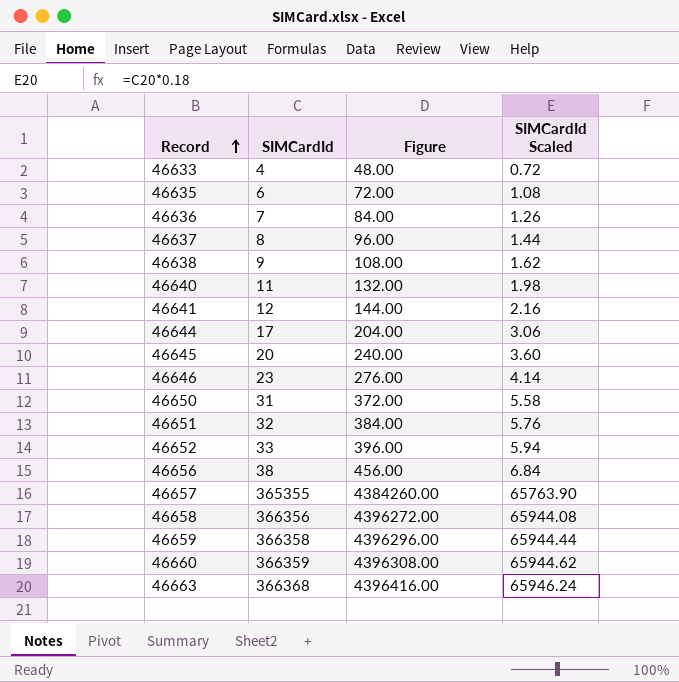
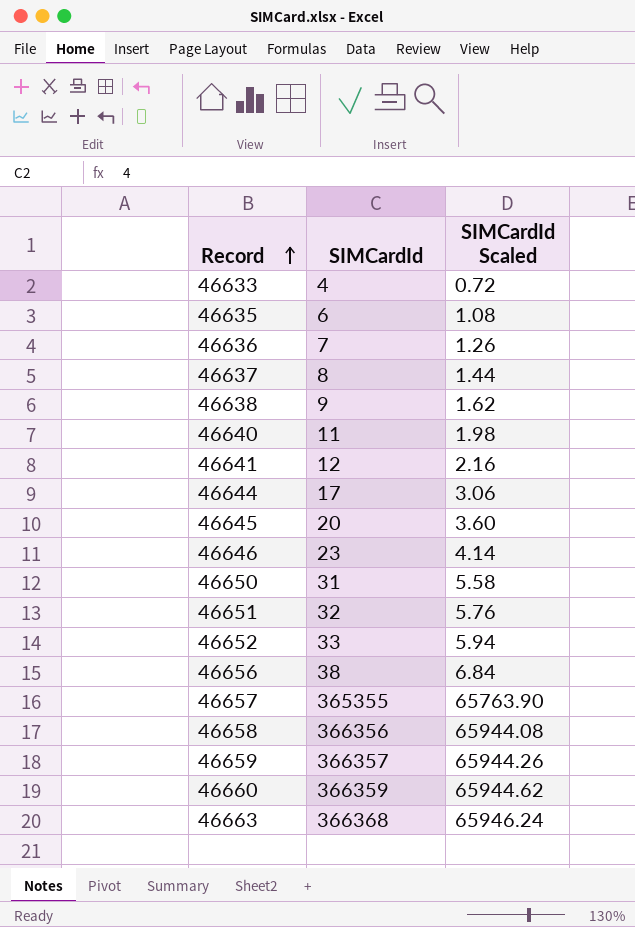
column Figure | formula: [SIMCardId] * 12 -> none
46659 | SIMCardId: 366358 -> 366357
46659 | SIMCardId Scaled: 65944.44 -> 65944.26

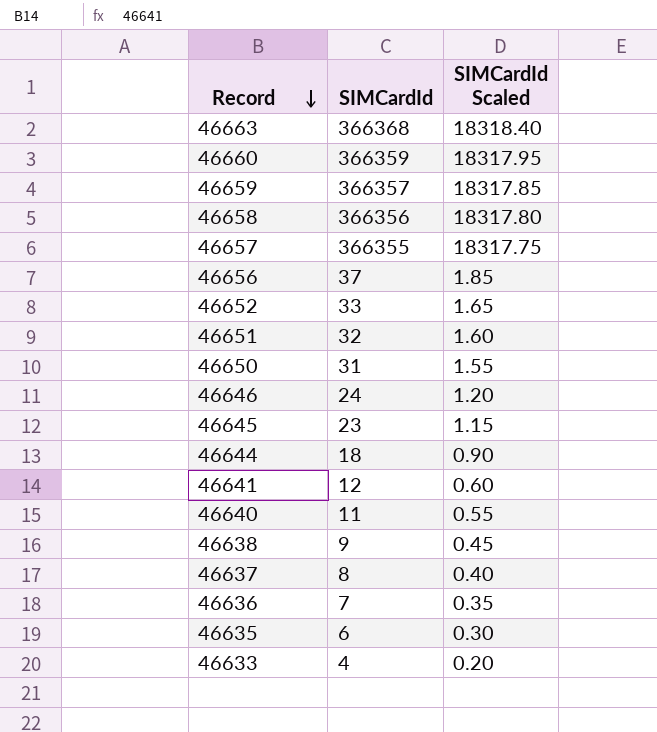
row order: Record ascending -> Record descending
column SIMCardId Scaled | formula: [SIMCardId] * 0.18 -> [SIMCardId] * 0.05
46657 | SIMCardId: 365355 -> 366355
46656 | SIMCardId: 38 -> 37
46646 | SIMCardId: 23 -> 24
46645 | SIMCardId: 20 -> 23
46644 | SIMCardId: 17 -> 18

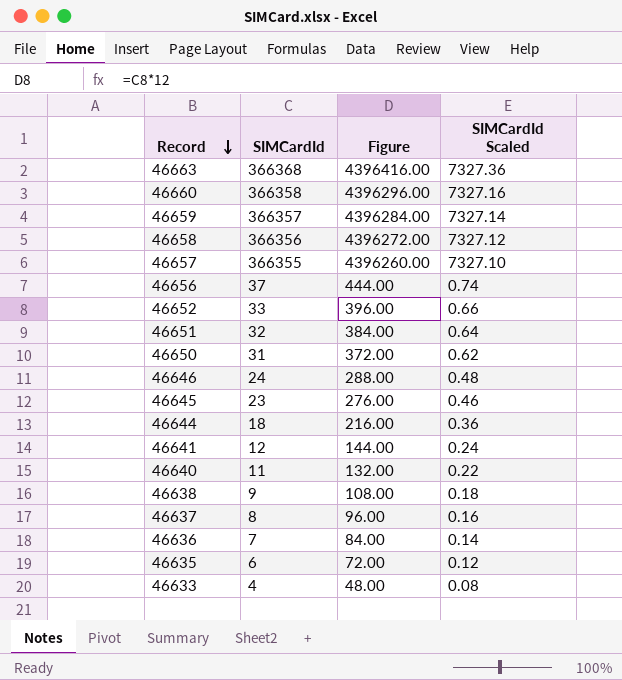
column Figure | formula: none -> [SIMCardId] * 12
column SIMCardId Scaled | formula: [SIMCardId] * 0.05 -> [SIMCardId] * 0.02
46660 | SIMCardId: 366359 -> 366358

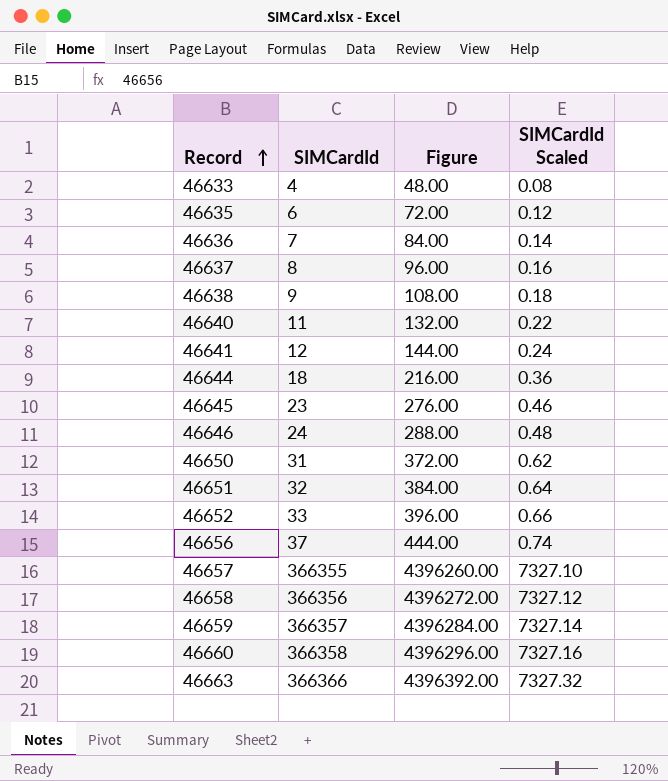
row order: Record descending -> Record ascending
46663 | SIMCardId: 366368 -> 366366
46663 | Figure: 4396416.00 -> 4396392.00
46663 | SIMCardId Scaled: 7327.36 -> 7327.32

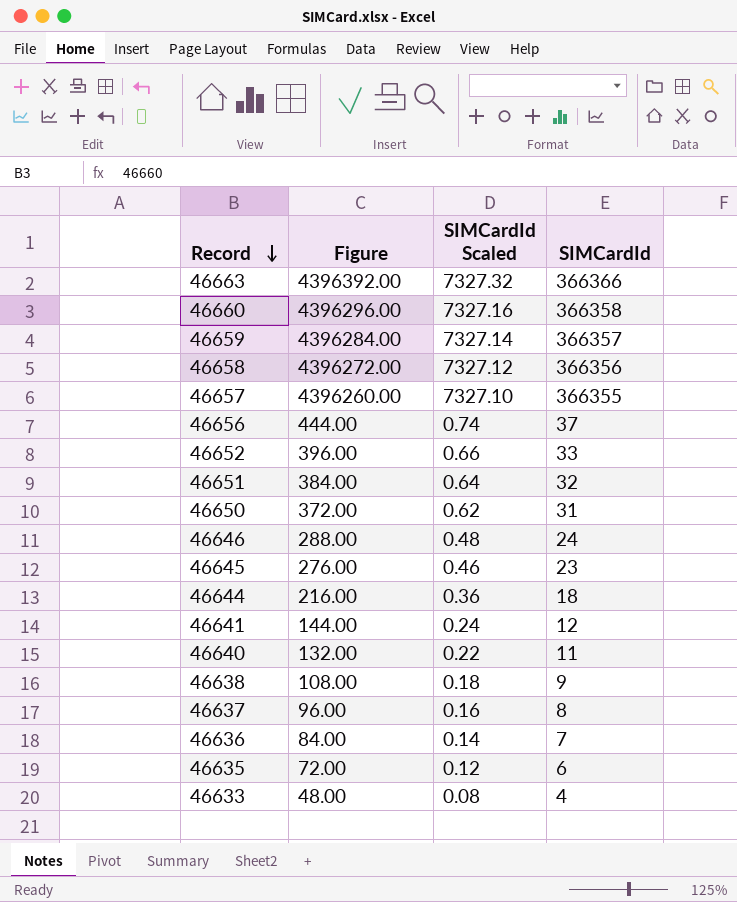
row order: Record ascending -> Record descending
column SIMCardId | position: 2 -> 4

